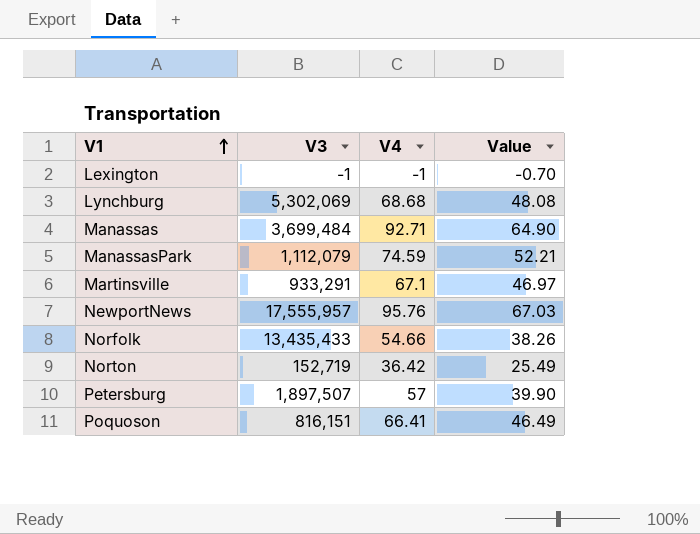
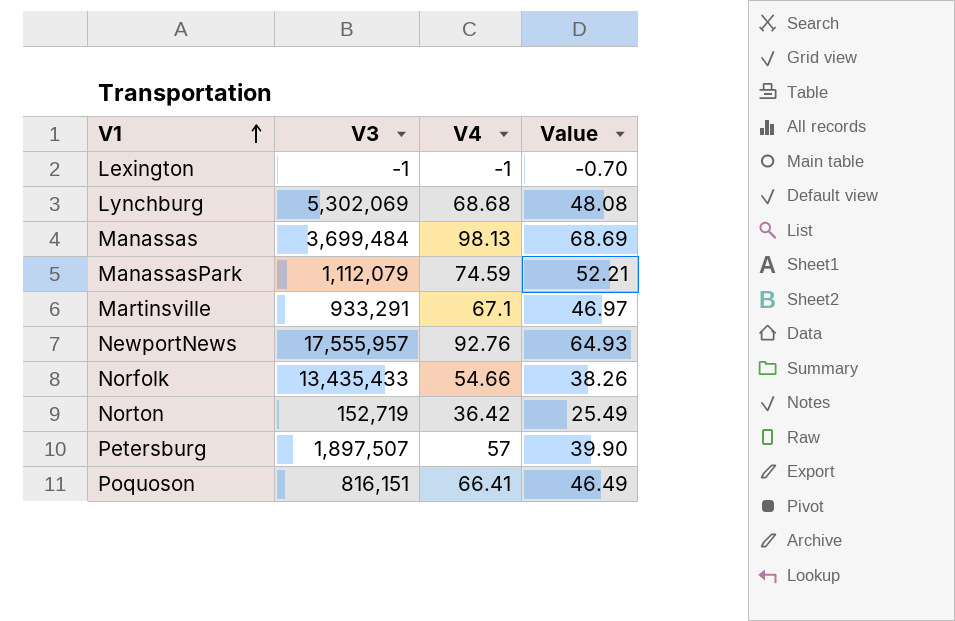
Manassas | V4: 92.71 -> 98.13
Manassas | Value: 64.90 -> 68.69
NewportNews | V4: 95.76 -> 92.76
NewportNews | Value: 67.03 -> 64.93

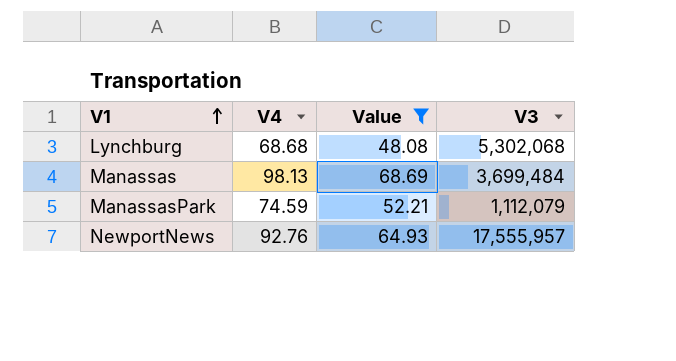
filter: none -> Value >= 48.08
column V3 | position: 2 -> 4
Lynchburg | V3: 5,302,069 -> 5,302,068

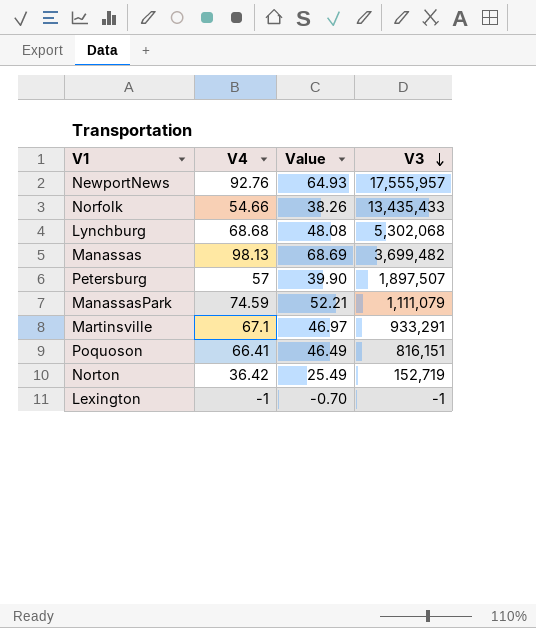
filter: Value >= 48.08 -> none
row order: V1 ascending -> V3 descending
Manassas | V3: 3,699,484 -> 3,699,482
ManassasPark | V3: 1,112,079 -> 1,111,079

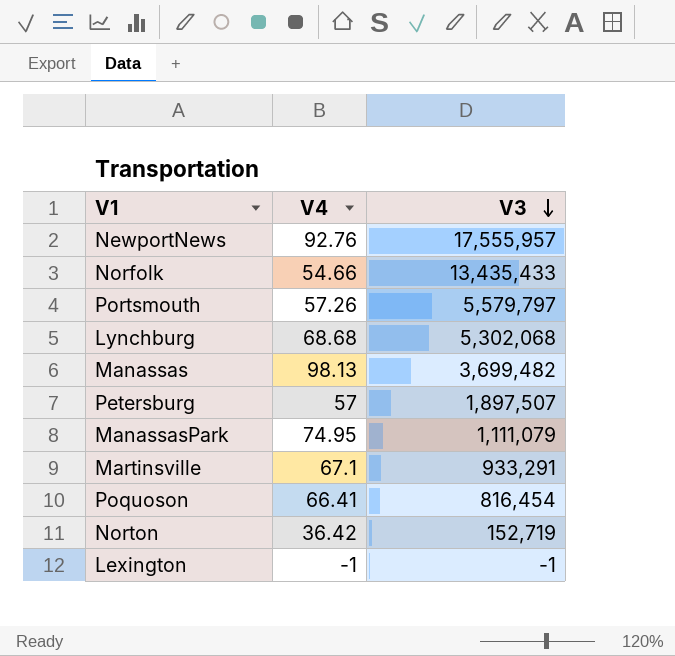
column Value | formula: [V4] * 0.7 -> none
row Portsmouth: none -> 57.26 | 5,579,797
ManassasPark | V4: 74.59 -> 74.95
Poquoson | V3: 816,151 -> 816,454

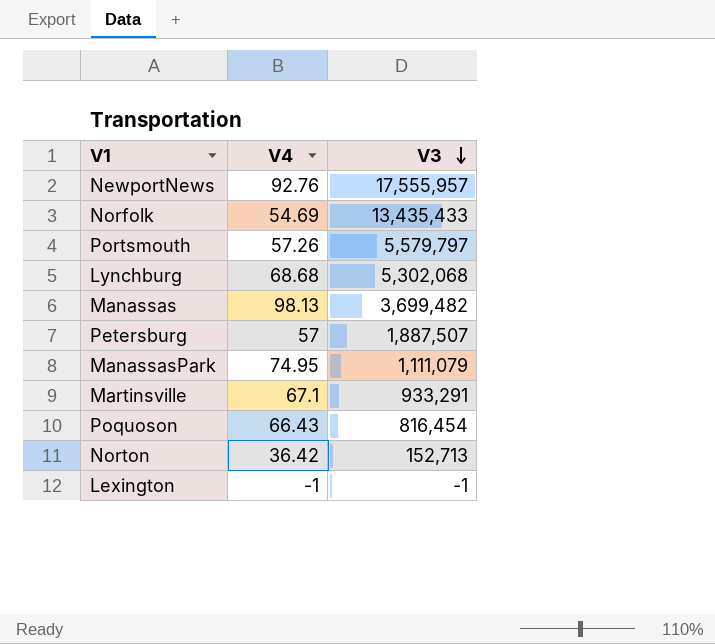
Norfolk | V4: 54.66 -> 54.69
Petersburg | V3: 1,897,507 -> 1,887,507
Poquoson | V4: 66.41 -> 66.43
Norton | V3: 152,719 -> 152,713

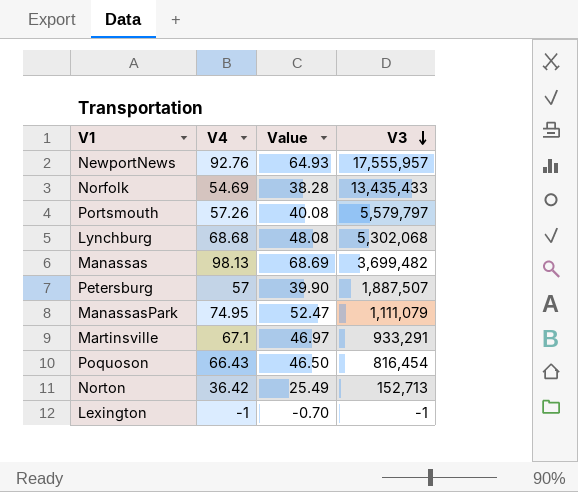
column Value | formula: none -> [V4] * 0.7

